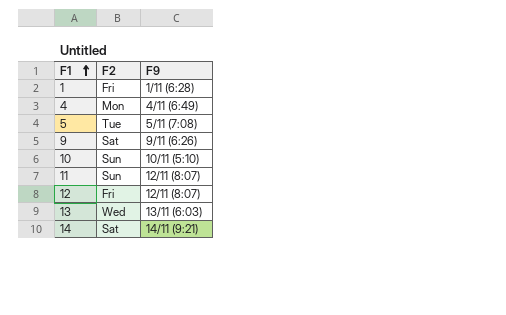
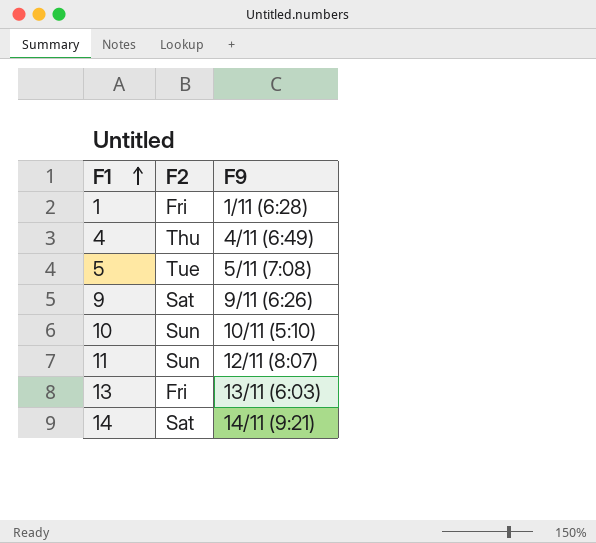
row 12: Fri | 12/11 (8:07) -> none
4 | F2: Mon -> Thu
13 | F2: Wed -> Fri

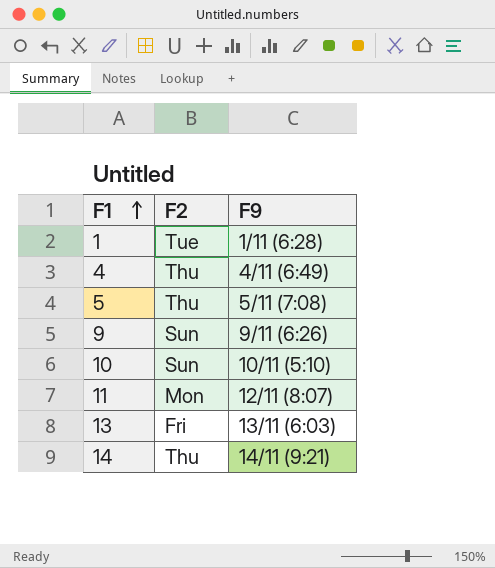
1 | F2: Fri -> Tue
5 | F2: Tue -> Thu
9 | F2: Sat -> Sun
11 | F2: Sun -> Mon
14 | F2: Sat -> Thu

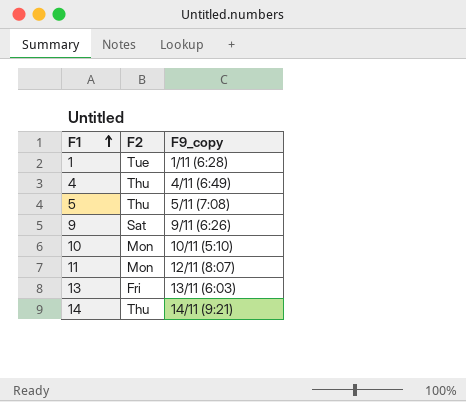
column name: F9 -> F9_copy
9 | F2: Sun -> Sat
10 | F2: Sun -> Mon

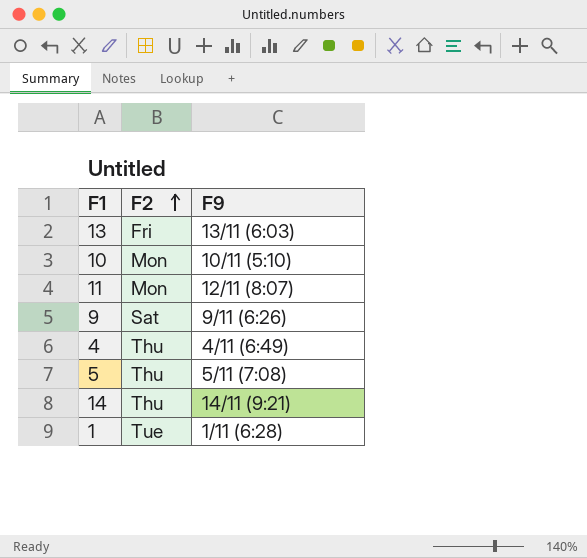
row order: F1 ascending -> F2 ascending
column name: F9_copy -> F9

